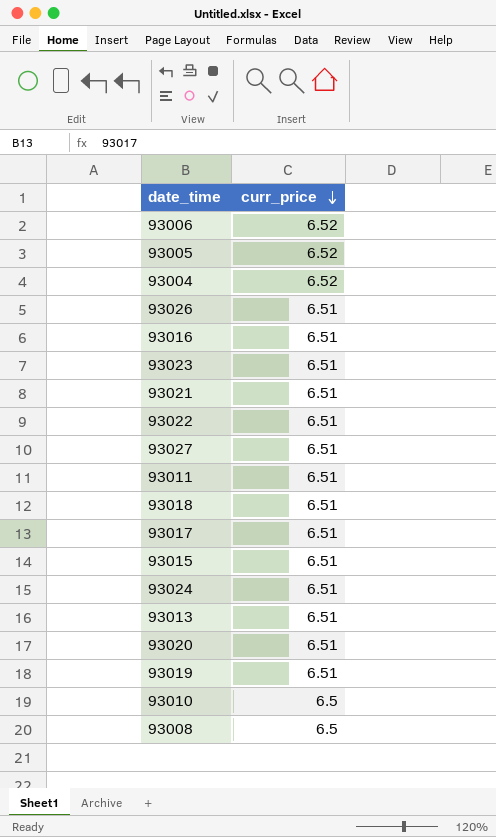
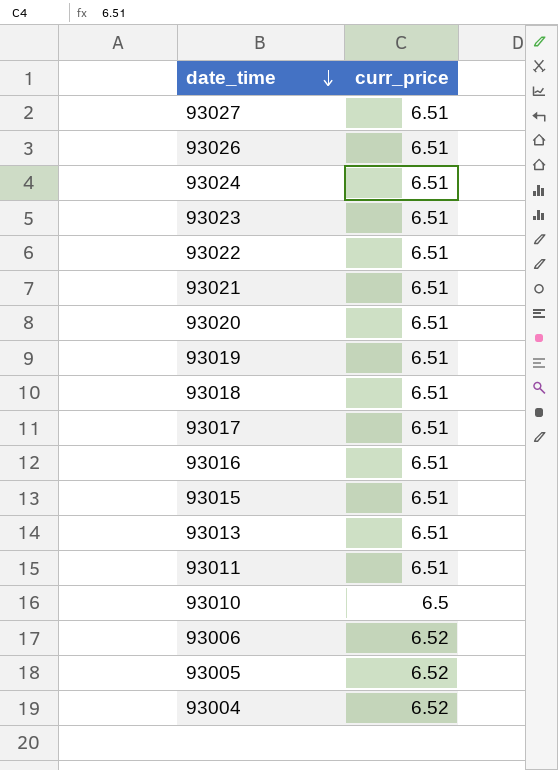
row order: curr_price descending -> date_time descending
row 93008: 6.5 -> none

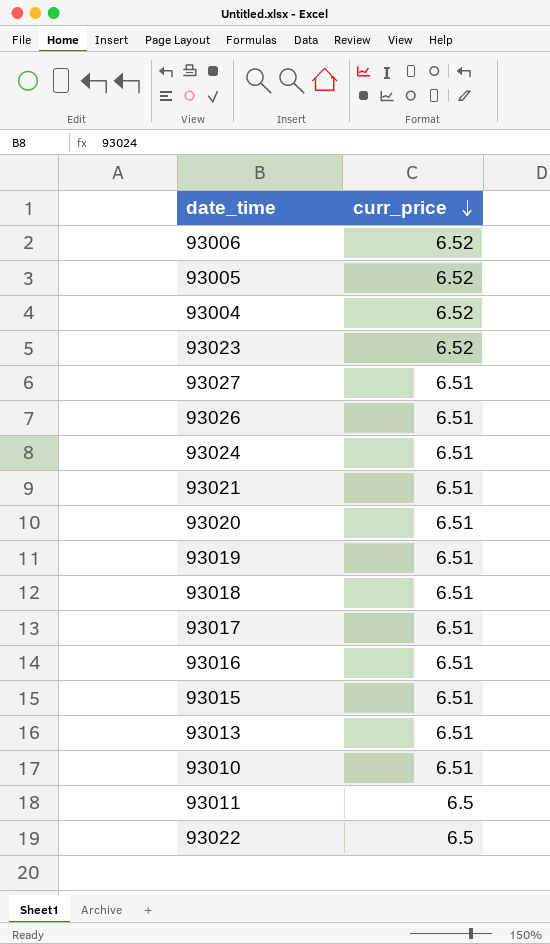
row order: date_time descending -> curr_price descending
93023 | curr_price: 6.51 -> 6.52
93010 | curr_price: 6.5 -> 6.51
93011 | curr_price: 6.51 -> 6.5
93022 | curr_price: 6.51 -> 6.5

